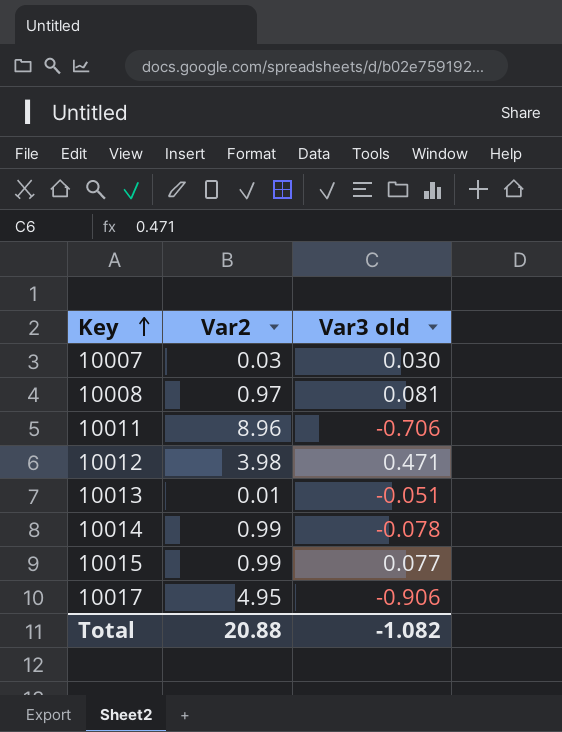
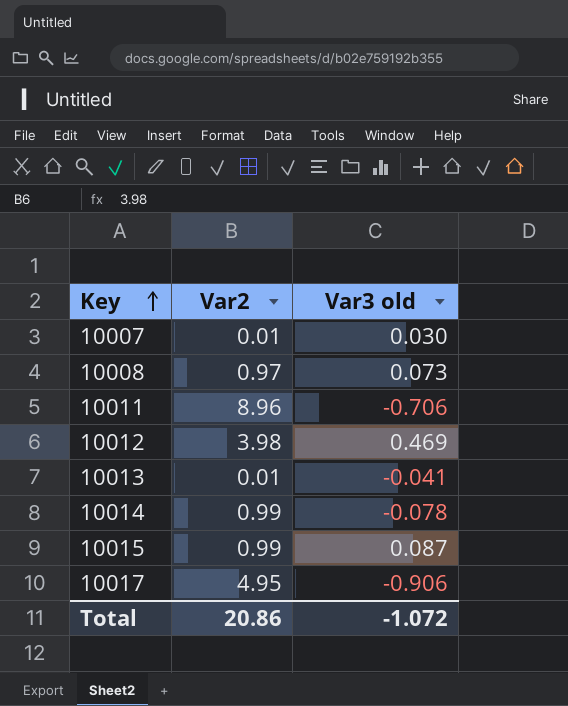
10007 | Var2: 0.03 -> 0.01
10008 | Var3 old: 0.081 -> 0.073
10012 | Var3 old: 0.471 -> 0.469
10013 | Var3 old: -0.051 -> -0.041
10015 | Var3 old: 0.077 -> 0.087
Total | Var2: 20.88 -> 20.86
Total | Var3 old: -1.082 -> -1.072

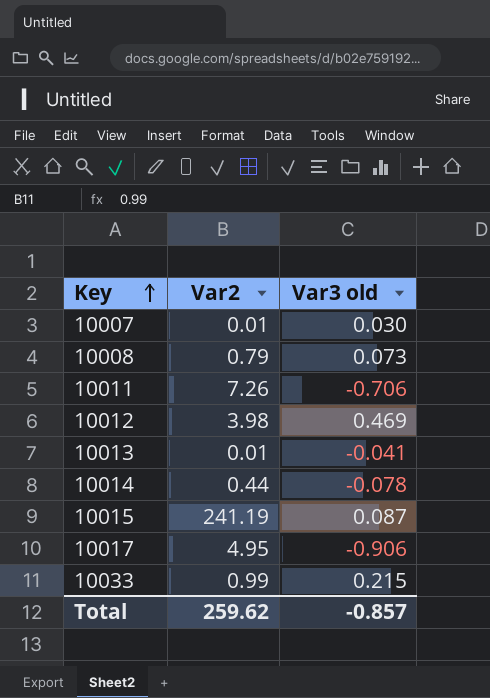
10008 | Var2: 0.97 -> 0.79
10011 | Var2: 8.96 -> 7.26
10014 | Var2: 0.99 -> 0.44
10015 | Var2: 0.99 -> 241.19
row 10033: none -> 0.99 | 0.215
Total | Var2: 20.86 -> 259.62
Total | Var3 old: -1.072 -> -0.857

